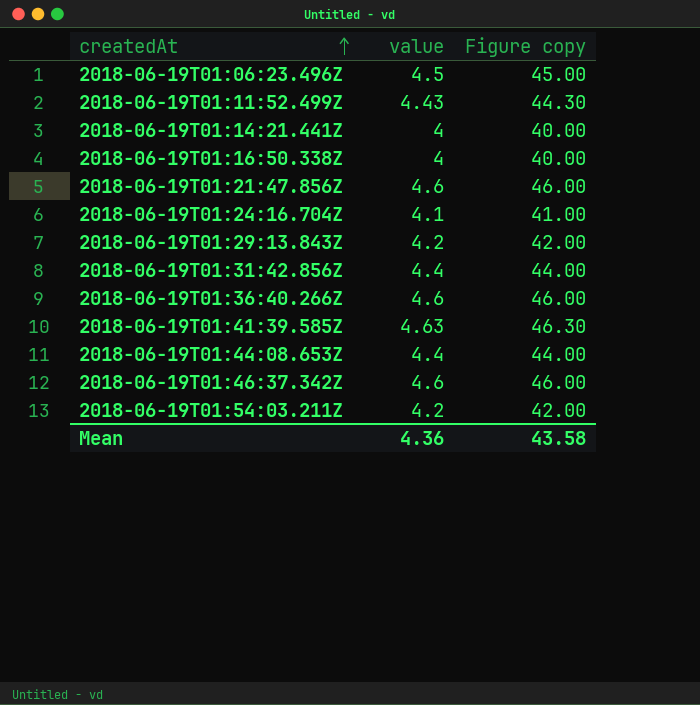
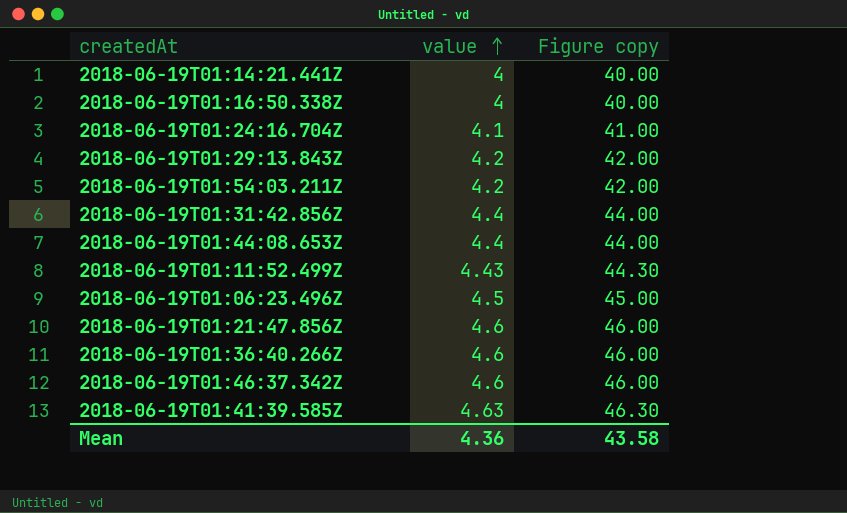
row order: createdAt ascending -> value ascending

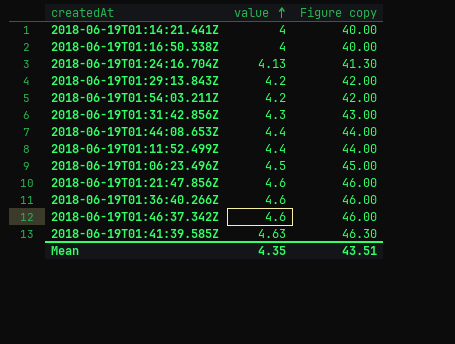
2018-06-19T01:24:16.704Z | value: 4.1 -> 4.13
2018-06-19T01:24:16.704Z | Figure copy: 41.00 -> 41.30
2018-06-19T01:31:42.856Z | value: 4.4 -> 4.3
2018-06-19T01:31:42.856Z | Figure copy: 44.00 -> 43.00
2018-06-19T01:11:52.499Z | value: 4.43 -> 4.4
2018-06-19T01:11:52.499Z | Figure copy: 44.30 -> 44.00
Mean | value: 4.36 -> 4.35
Mean | Figure copy: 43.58 -> 43.51

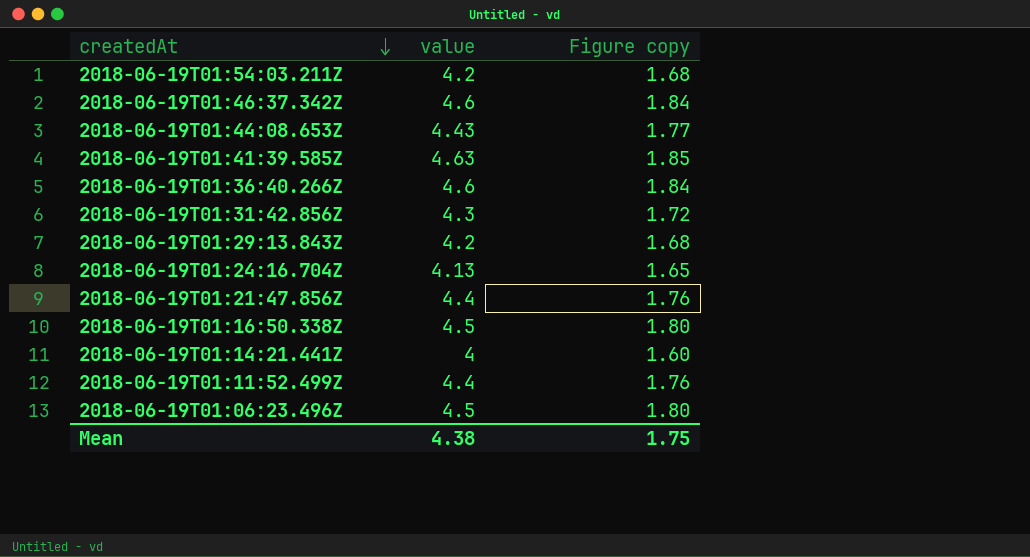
row order: value ascending -> createdAt descending
column Figure copy | formula: [value] * 10 -> [value] * 0.4
2018-06-19T01:44:08.653Z | value: 4.4 -> 4.43
2018-06-19T01:21:47.856Z | value: 4.6 -> 4.4
2018-06-19T01:16:50.338Z | value: 4 -> 4.5
Mean | value: 4.35 -> 4.38
Mean | Figure copy: 43.51 -> 1.75

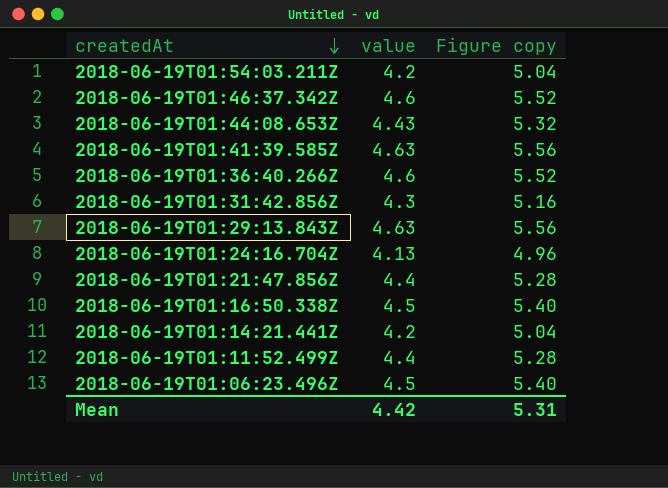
column Figure copy | formula: [value] * 0.4 -> [value] * 1.2
2018-06-19T01:29:13.843Z | value: 4.2 -> 4.63
2018-06-19T01:14:21.441Z | value: 4 -> 4.2
Mean | value: 4.38 -> 4.42
Mean | Figure copy: 1.75 -> 5.31

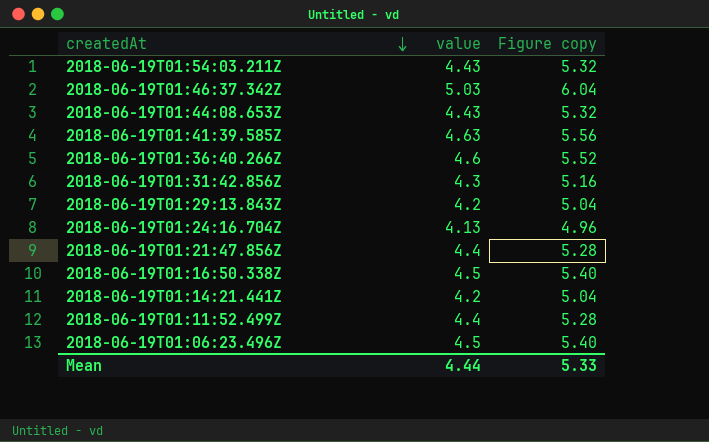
2018-06-19T01:54:03.211Z | value: 4.2 -> 4.43
2018-06-19T01:54:03.211Z | Figure copy: 5.04 -> 5.32
2018-06-19T01:46:37.342Z | value: 4.6 -> 5.03
2018-06-19T01:46:37.342Z | Figure copy: 5.52 -> 6.04
2018-06-19T01:29:13.843Z | value: 4.63 -> 4.2
2018-06-19T01:29:13.843Z | Figure copy: 5.56 -> 5.04
Mean | value: 4.42 -> 4.44
Mean | Figure copy: 5.31 -> 5.33

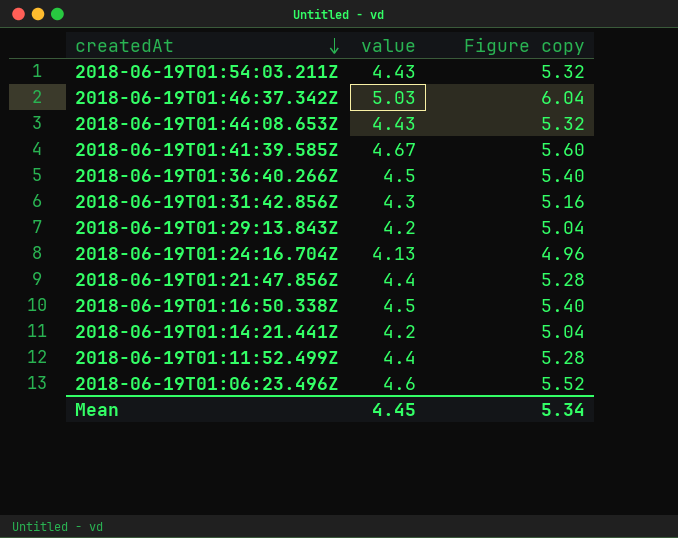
2018-06-19T01:41:39.585Z | value: 4.63 -> 4.67
2018-06-19T01:41:39.585Z | Figure copy: 5.56 -> 5.60
2018-06-19T01:36:40.266Z | value: 4.6 -> 4.5
2018-06-19T01:36:40.266Z | Figure copy: 5.52 -> 5.40
2018-06-19T01:06:23.496Z | value: 4.5 -> 4.6
2018-06-19T01:06:23.496Z | Figure copy: 5.40 -> 5.52
Mean | value: 4.44 -> 4.45
Mean | Figure copy: 5.33 -> 5.34

